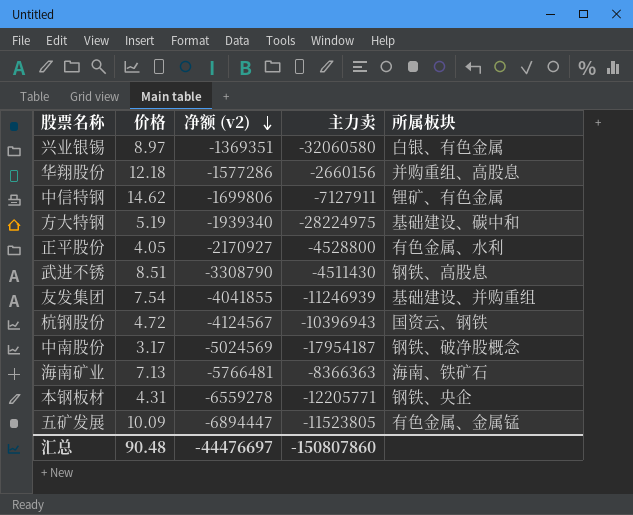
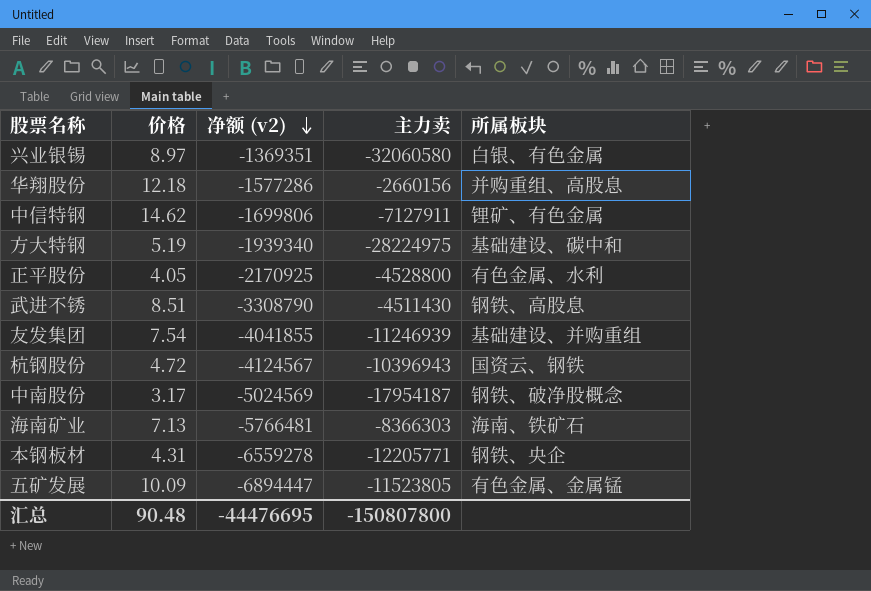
正平股份 | 净额 (v2): -2170927 -> -2170925
海南矿业 | 主力卖: -8366363 -> -8366303
汇总 | 净额 (v2): -44476697 -> -44476695
汇总 | 主力卖: -150807860 -> -150807800

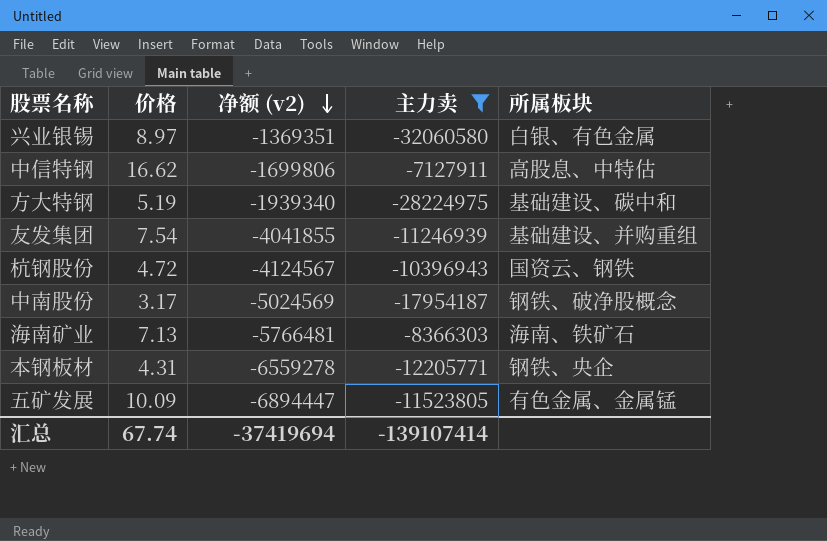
filter: none -> 主力卖 <= -7127911
中信特钢 | 价格: 14.62 -> 16.62
中信特钢 | 所属板块: 锂矿、有色金属 -> 高股息、中特估
汇总 | 价格: 90.48 -> 67.74
汇总 | 净额 (v2): -44476695 -> -37419694
汇总 | 主力卖: -150807800 -> -139107414

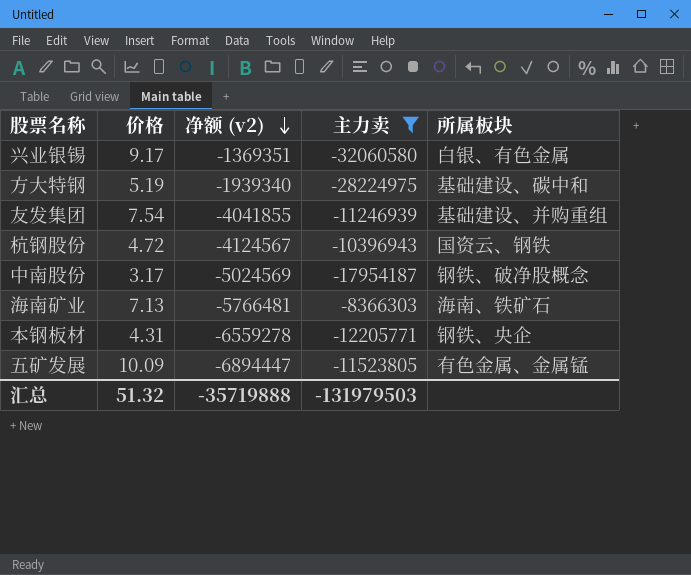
row 中信特钢: 16.62 | -1699806 | -7127911 | 高股息、中特估 -> none
兴业银锡 | 价格: 8.97 -> 9.17
汇总 | 价格: 67.74 -> 51.32
汇总 | 净额 (v2): -37419694 -> -35719888
汇总 | 主力卖: -139107414 -> -131979503

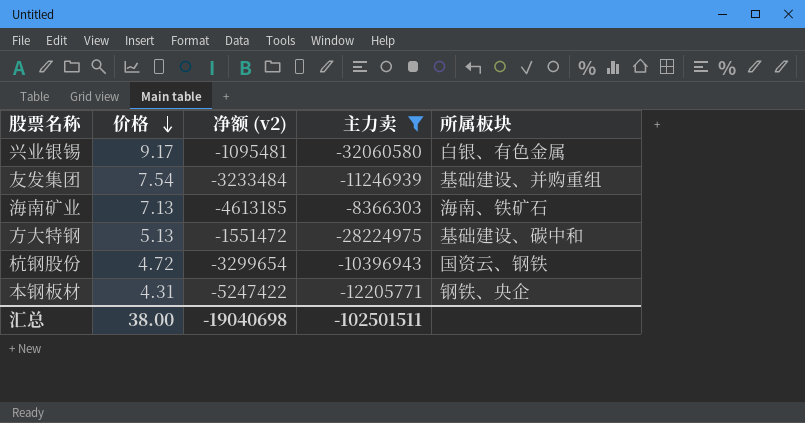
row order: 净额 (v2) descending -> 价格 descending
row 中南股份: 3.17 | -5024569 | -17954187 | 钢铁、破净股概念 -> none
row 五矿发展: 10.09 | -6894447 | -11523805 | 有色金属、金属锰 -> none
兴业银锡 | 净额 (v2): -1369351 -> -1095481
友发集团 | 净额 (v2): -4041855 -> -3233484
海南矿业 | 净额 (v2): -5766481 -> -4613185
方大特钢 | 价格: 5.19 -> 5.13
方大特钢 | 净额 (v2): -1939340 -> -1551472
杭钢股份 | 净额 (v2): -4124567 -> -3299654
本钢板材 | 净额 (v2): -6559278 -> -5247422
汇总 | 价格: 51.32 -> 38.00
汇总 | 净额 (v2): -35719888 -> -19040698
汇总 | 主力卖: -131979503 -> -102501511

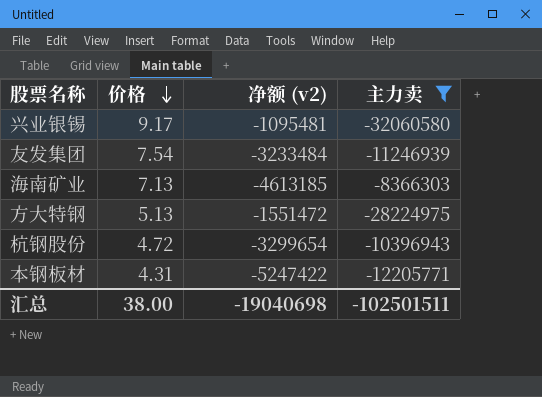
column 所属板块 | position: 5 -> none

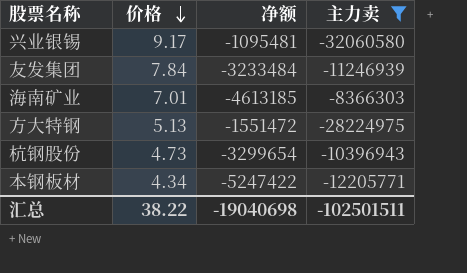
column name: 净额 (v2) -> 净额
友发集团 | 价格: 7.54 -> 7.84
海南矿业 | 价格: 7.13 -> 7.01
杭钢股份 | 价格: 4.72 -> 4.73
本钢板材 | 价格: 4.31 -> 4.34
汇总 | 价格: 38.00 -> 38.22

